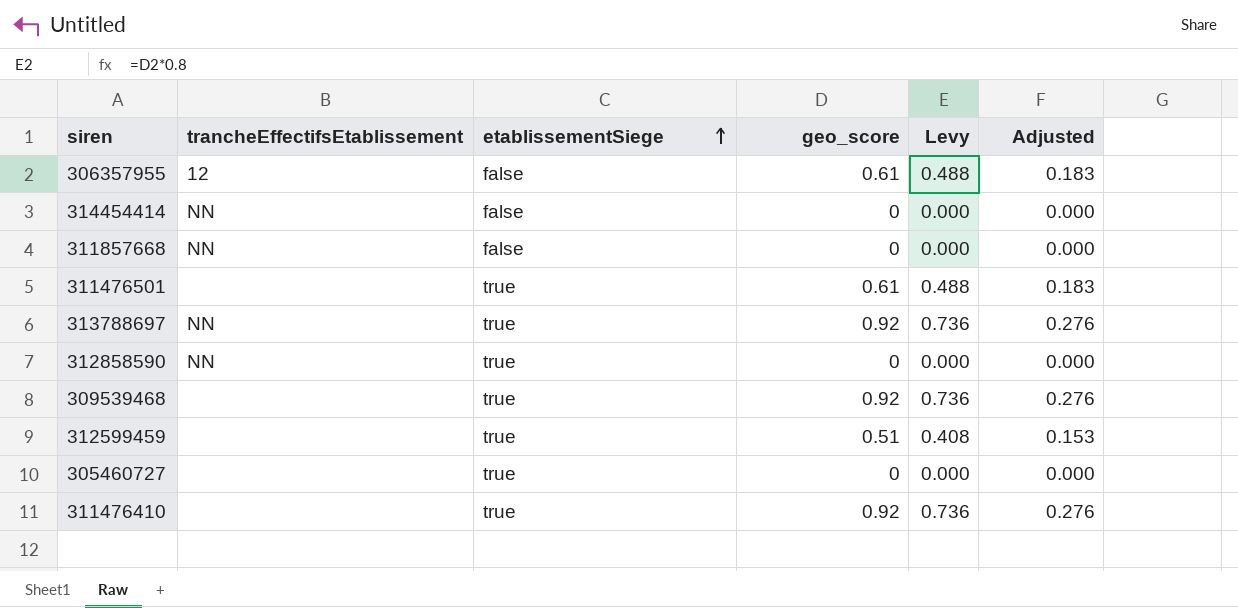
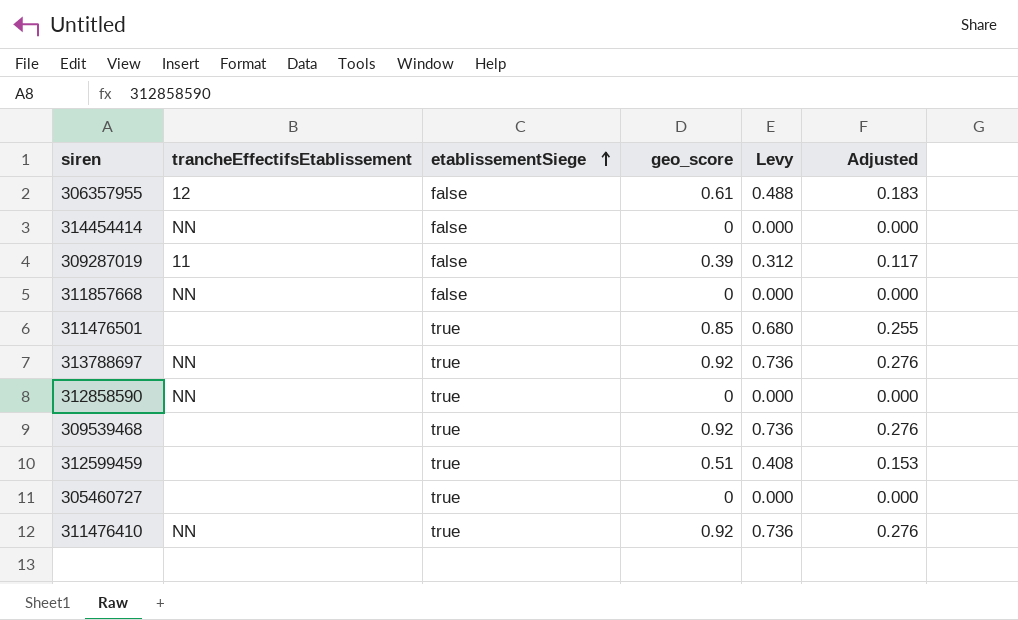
row 309287019: none -> 11 | false | 0.39 | 0.312 | 0.117
311476501 | geo_score: 0.61 -> 0.85
311476501 | Levy: 0.488 -> 0.680
311476501 | Adjusted: 0.183 -> 0.255
311476410 | trancheEffectifsEtablissement: none -> NN

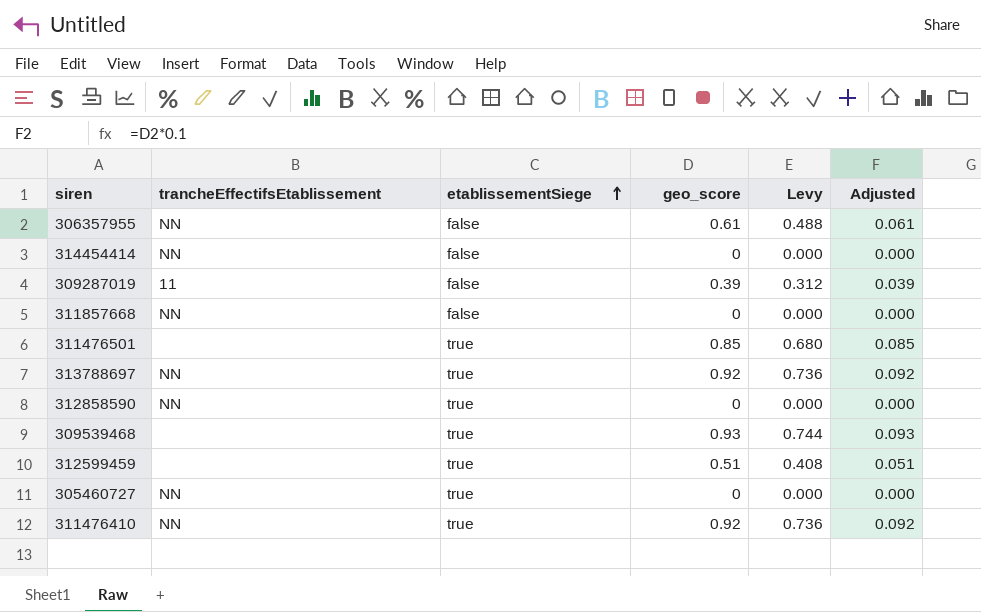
column Adjusted | formula: [geo_score] * 0.3 -> [geo_score] * 0.1
306357955 | trancheEffectifsEtablissement: 12 -> NN
309539468 | geo_score: 0.92 -> 0.93
309539468 | Levy: 0.736 -> 0.744
305460727 | trancheEffectifsEtablissement: none -> NN

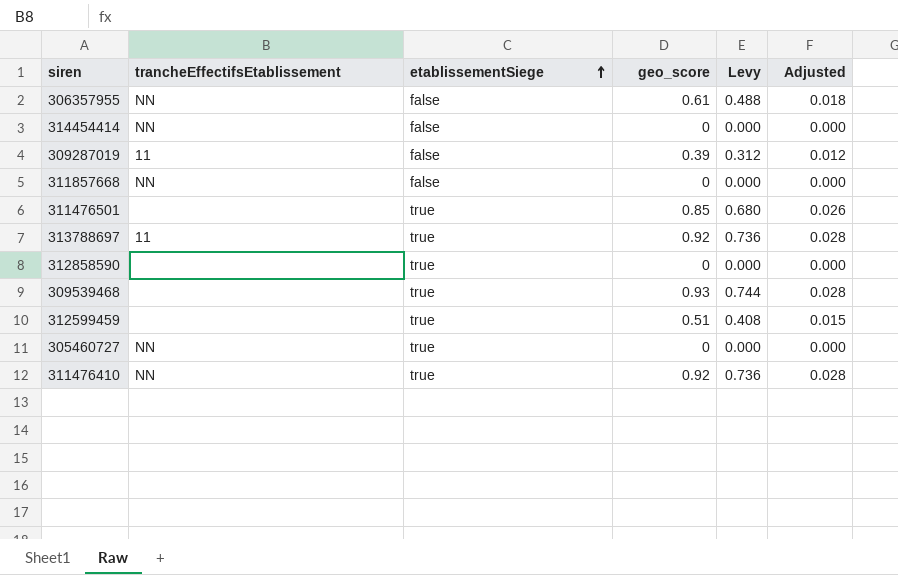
column Adjusted | formula: [geo_score] * 0.1 -> [geo_score] * 0.03
313788697 | trancheEffectifsEtablissement: NN -> 11
312858590 | trancheEffectifsEtablissement: NN -> none

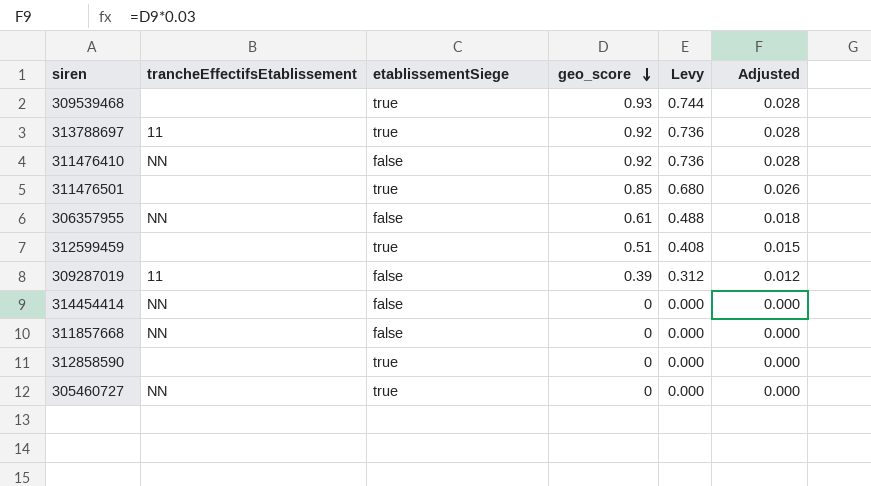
row order: etablissementSiege ascending -> geo_score descending
311476410 | etablissementSiege: true -> false

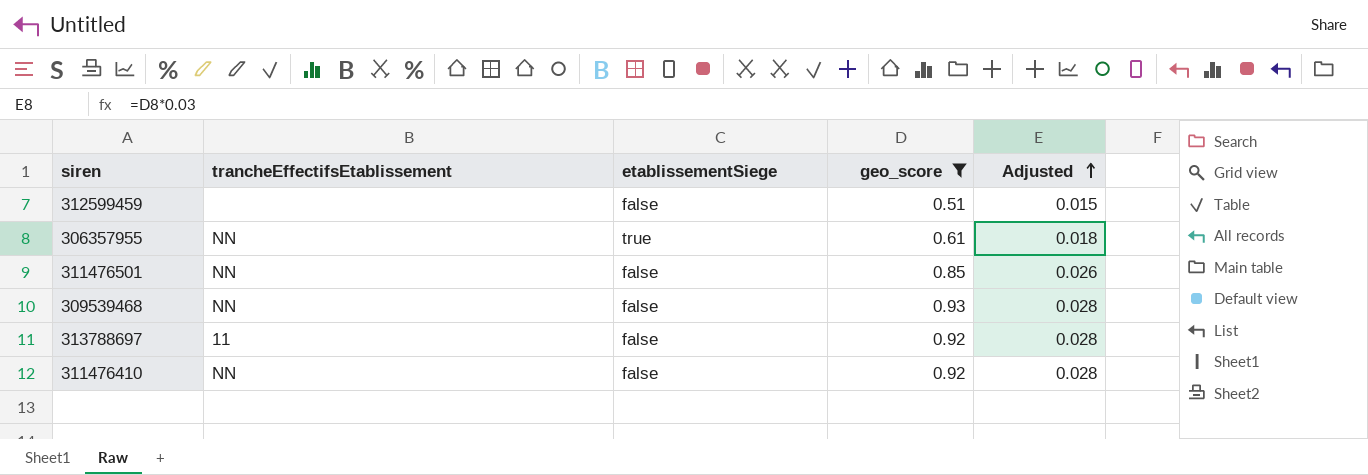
filter: none -> geo_score >= 0.51
row order: geo_score descending -> Adjusted ascending
column Levy | formula: [geo_score] * 0.8 -> none
312599459 | etablissementSiege: true -> false
306357955 | etablissementSiege: false -> true
311476501 | trancheEffectifsEtablissement: none -> NN
311476501 | etablissementSiege: true -> false
309539468 | trancheEffectifsEtablissement: none -> NN
309539468 | etablissementSiege: true -> false
313788697 | etablissementSiege: true -> false

